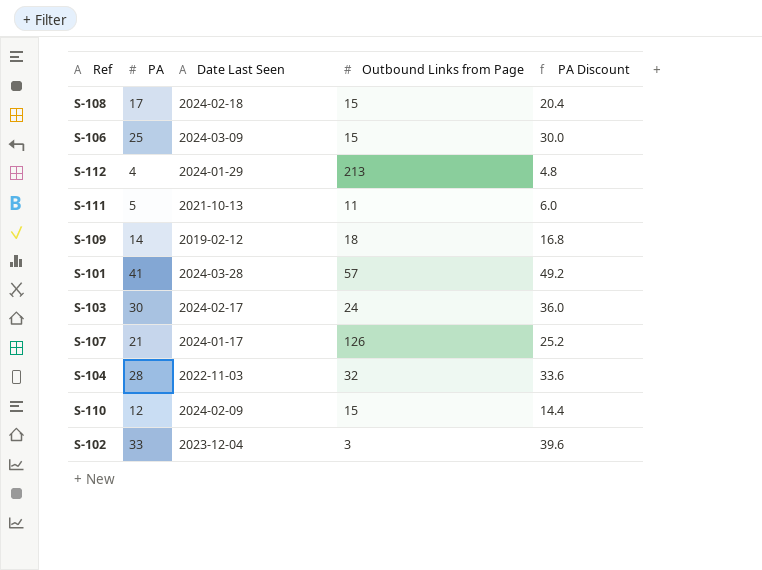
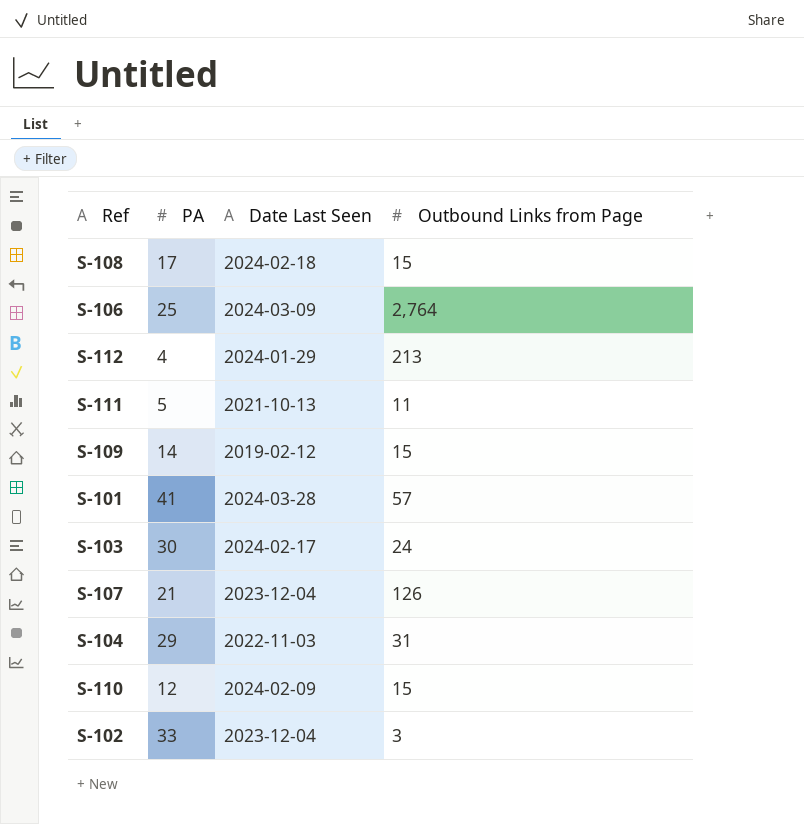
column PA Discount | formula: [PA] * 1.2 -> none
S-106 | Outbound Links from Page: 15 -> 2,764
S-109 | Outbound Links from Page: 18 -> 15
S-107 | Date Last Seen: 2024-01-17 -> 2023-12-04
S-104 | PA: 28 -> 29
S-104 | Outbound Links from Page: 32 -> 31

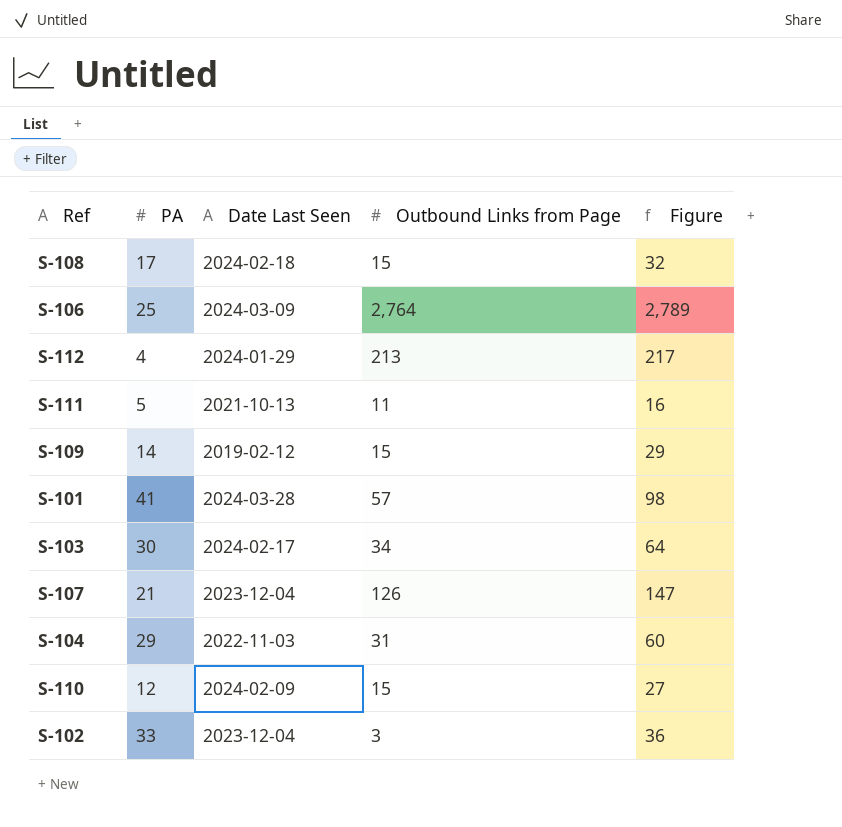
column Figure | formula: none -> [PA] + [Outbound Links from Page]
S-103 | Outbound Links from Page: 24 -> 34

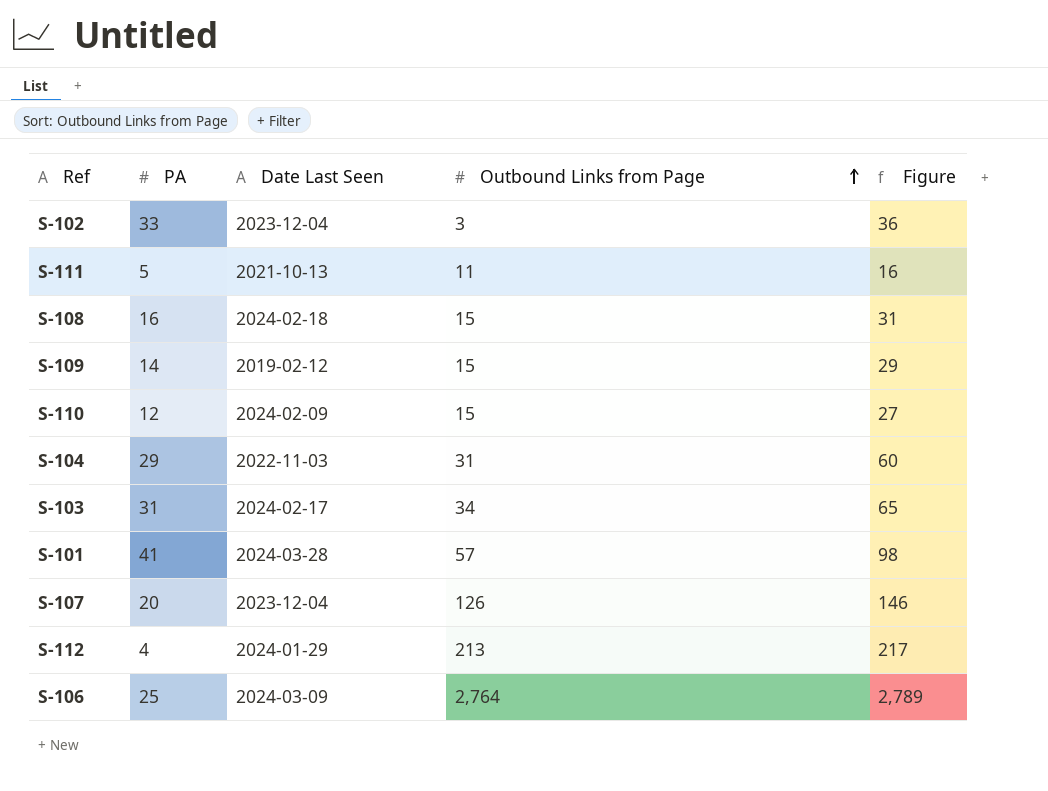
row order: none -> Outbound Links from Page ascending
S-108 | PA: 17 -> 16
S-108 | Figure: 32 -> 31
S-103 | PA: 30 -> 31
S-103 | Figure: 64 -> 65
S-107 | PA: 21 -> 20
S-107 | Figure: 147 -> 146

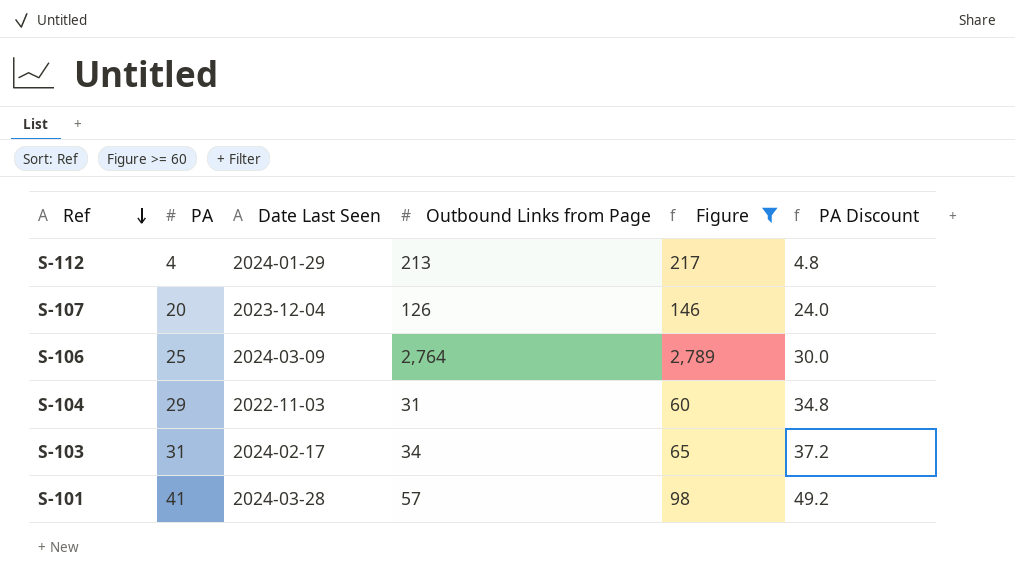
filter: none -> Figure >= 60
row order: Outbound Links from Page ascending -> Ref descending
column PA Discount | formula: none -> [PA] * 1.2

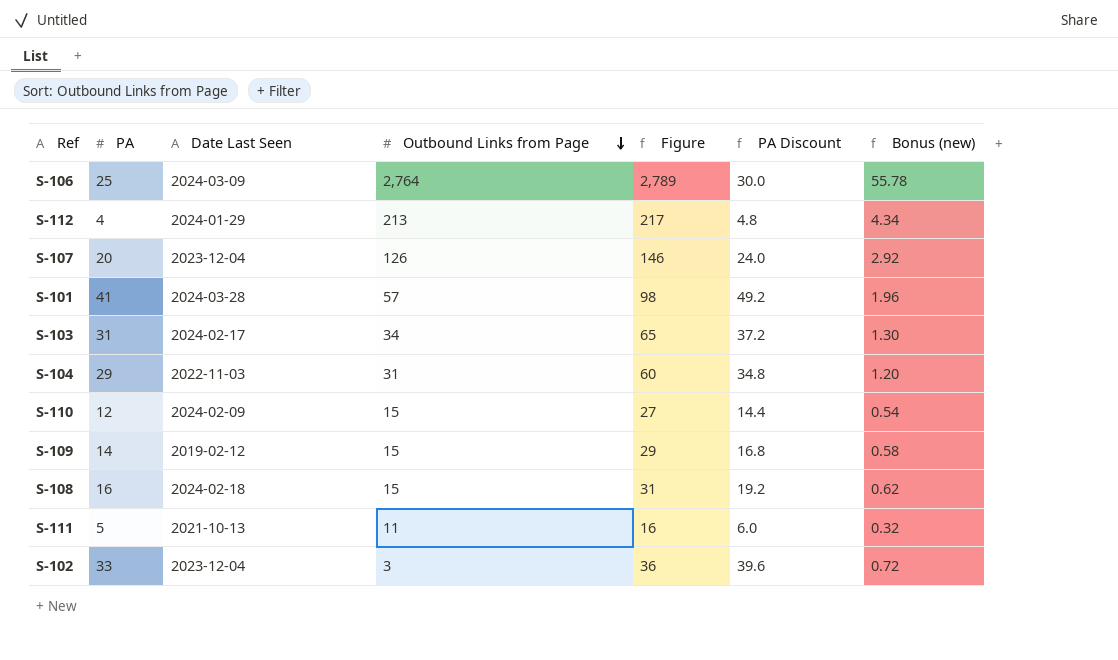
filter: Figure >= 60 -> none
row order: Ref descending -> Outbound Links from Page descending
column Bonus (new) | formula: none -> [Figure] * 0.02

